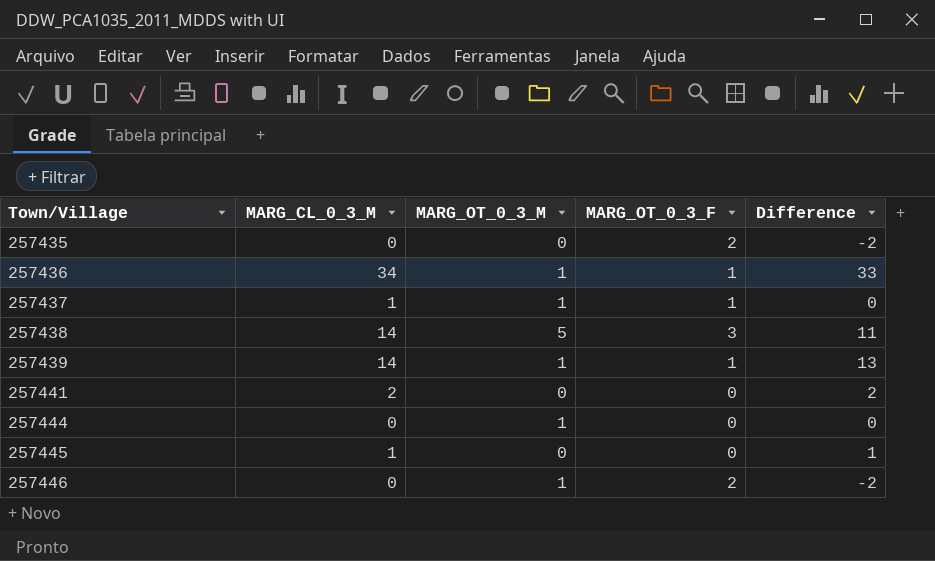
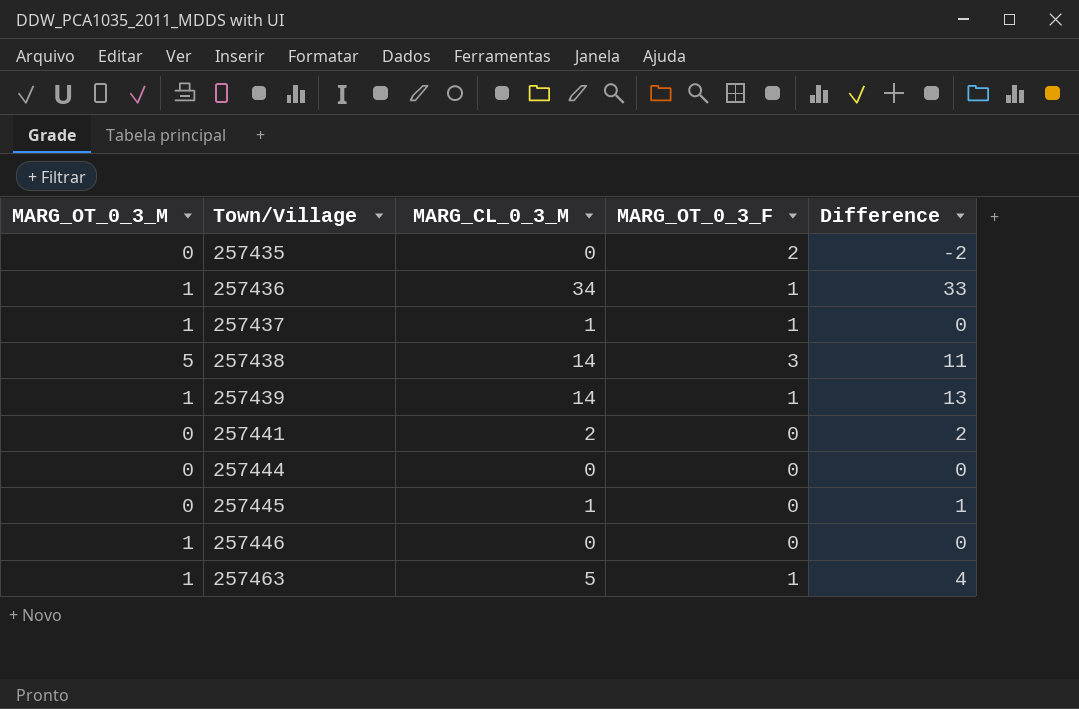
column MARG_OT_0_3_M | position: 3 -> 1
257444 | MARG_OT_0_3_M: 1 -> 0
257446 | MARG_OT_0_3_F: 2 -> 0
257446 | Difference: -2 -> 0
row 257463: none -> 1 | 5 | 1 | 4

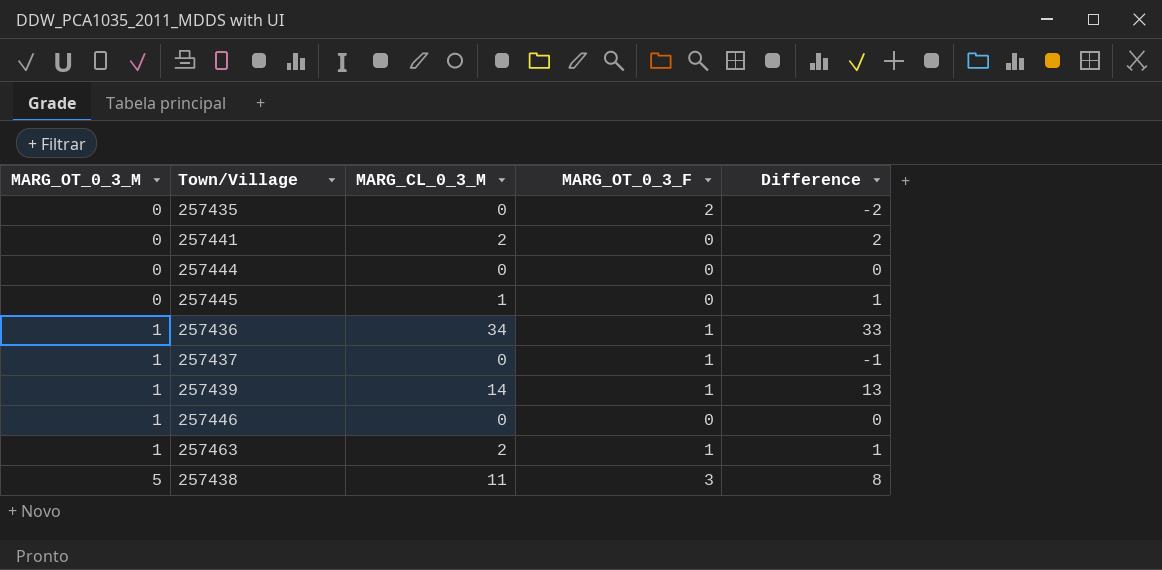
row order: Town/Village ascending -> MARG_OT_0_3_M ascending
257437 | MARG_CL_0_3_M: 1 -> 0
257437 | Difference: 0 -> -1
257463 | MARG_CL_0_3_M: 5 -> 2
257463 | Difference: 4 -> 1
257438 | MARG_CL_0_3_M: 14 -> 11
257438 | Difference: 11 -> 8

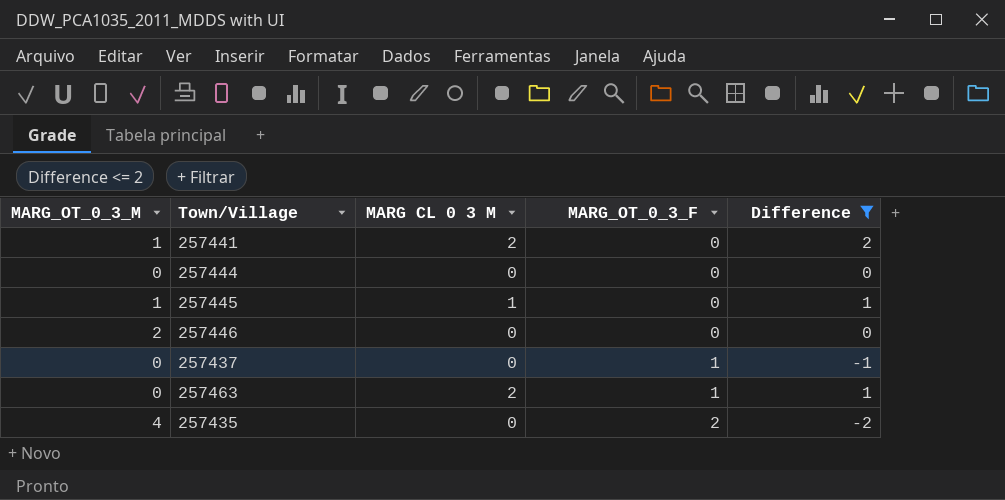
filter: none -> Difference <= 2
row order: MARG_OT_0_3_M ascending -> MARG_OT_0_3_F ascending
column name: MARG_CL_0_3_M -> MARG CL 0 3 M
257441 | MARG_OT_0_3_M: 0 -> 1
257445 | MARG_OT_0_3_M: 0 -> 1
257446 | MARG_OT_0_3_M: 1 -> 2
257437 | MARG_OT_0_3_M: 1 -> 0
257463 | MARG_OT_0_3_M: 1 -> 0
257435 | MARG_OT_0_3_M: 0 -> 4

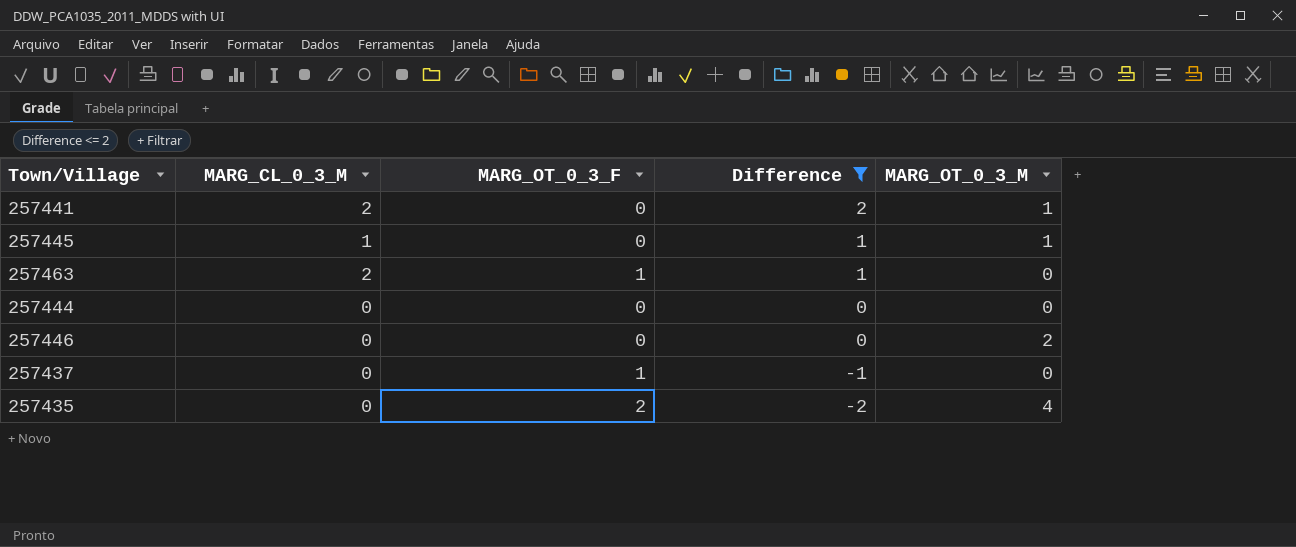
row order: MARG_OT_0_3_F ascending -> Difference descending
column name: MARG CL 0 3 M -> MARG_CL_0_3_M
column MARG_OT_0_3_M | position: 1 -> 5

